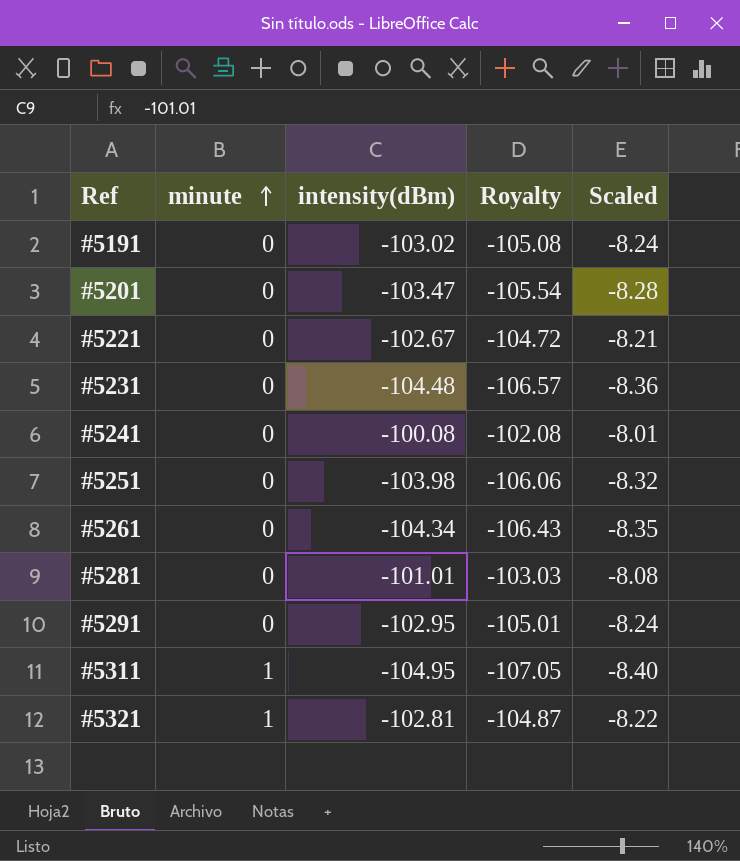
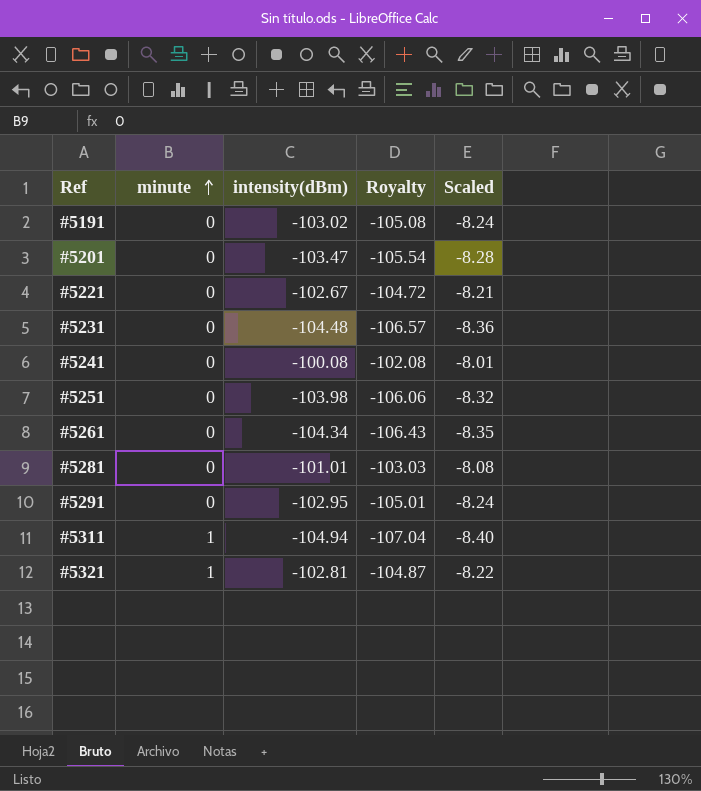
#5311 | intensity(dBm): -104.95 -> -104.94
#5311 | Royalty: -107.05 -> -107.04

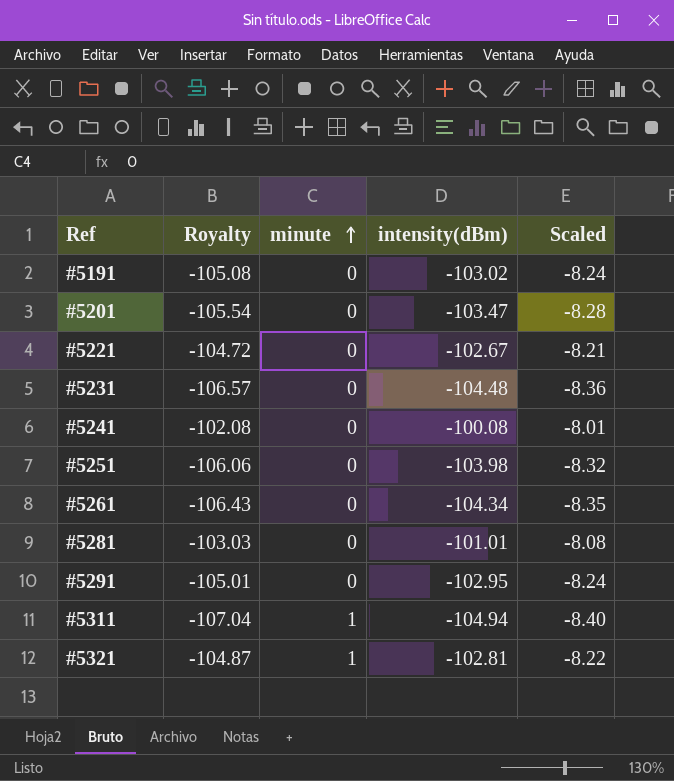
column Royalty | position: 4 -> 2

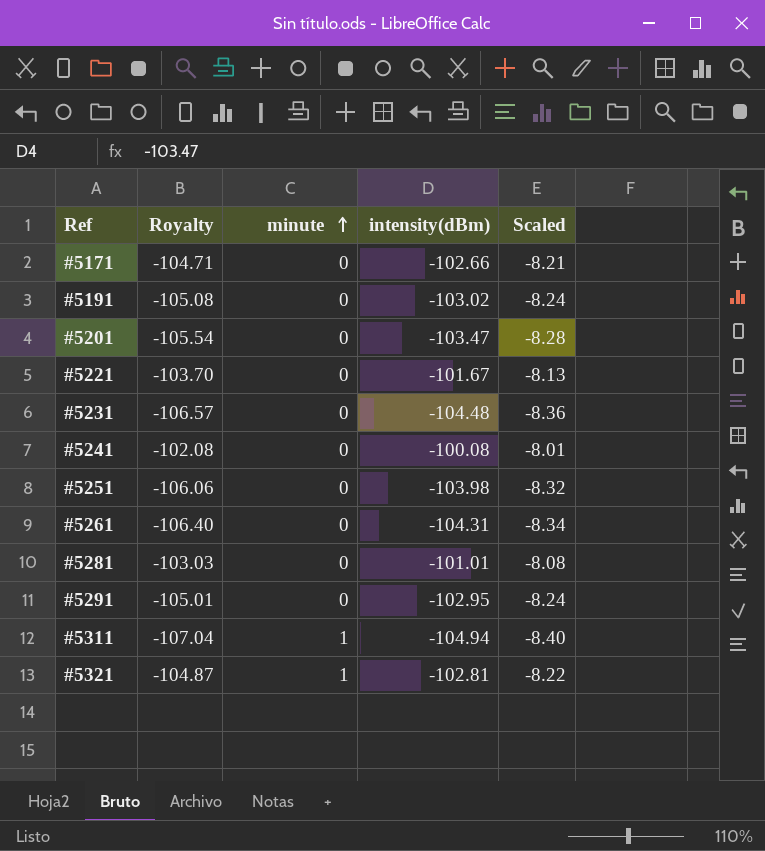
row #5171: none -> -104.71 | 0 | -102.66 | -8.21
#5221 | Royalty: -104.72 -> -103.70
#5221 | intensity(dBm): -102.67 -> -101.67
#5221 | Scaled: -8.21 -> -8.13
#5261 | Royalty: -106.43 -> -106.40
#5261 | intensity(dBm): -104.34 -> -104.31
#5261 | Scaled: -8.35 -> -8.34

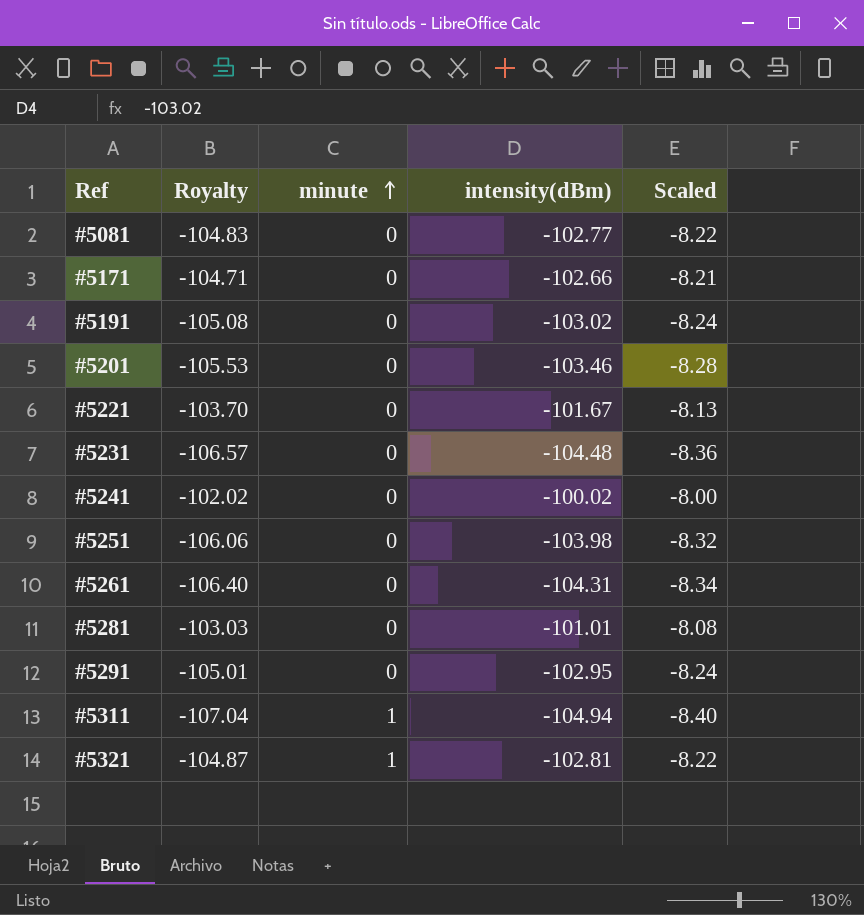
row #5081: none -> -104.83 | 0 | -102.77 | -8.22
#5201 | Royalty: -105.54 -> -105.53
#5201 | intensity(dBm): -103.47 -> -103.46
#5241 | Royalty: -102.08 -> -102.02
#5241 | intensity(dBm): -100.08 -> -100.02
#5241 | Scaled: -8.01 -> -8.00

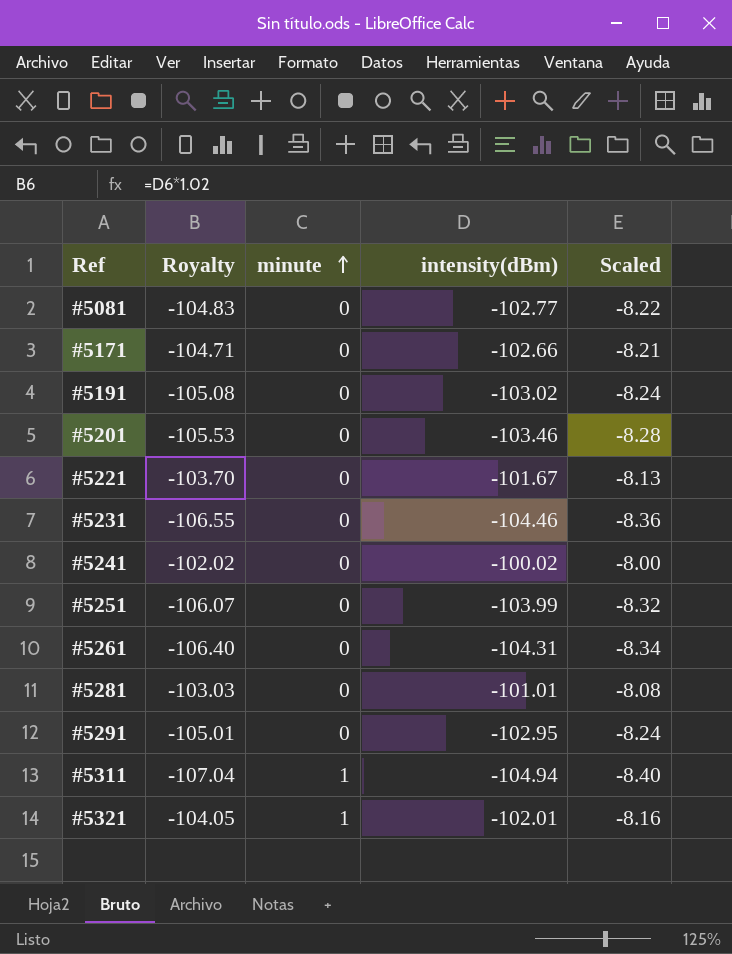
#5231 | Royalty: -106.57 -> -106.55
#5231 | intensity(dBm): -104.48 -> -104.46
#5251 | Royalty: -106.06 -> -106.07
#5251 | intensity(dBm): -103.98 -> -103.99
#5321 | Royalty: -104.87 -> -104.05
#5321 | intensity(dBm): -102.81 -> -102.01
#5321 | Scaled: -8.22 -> -8.16

